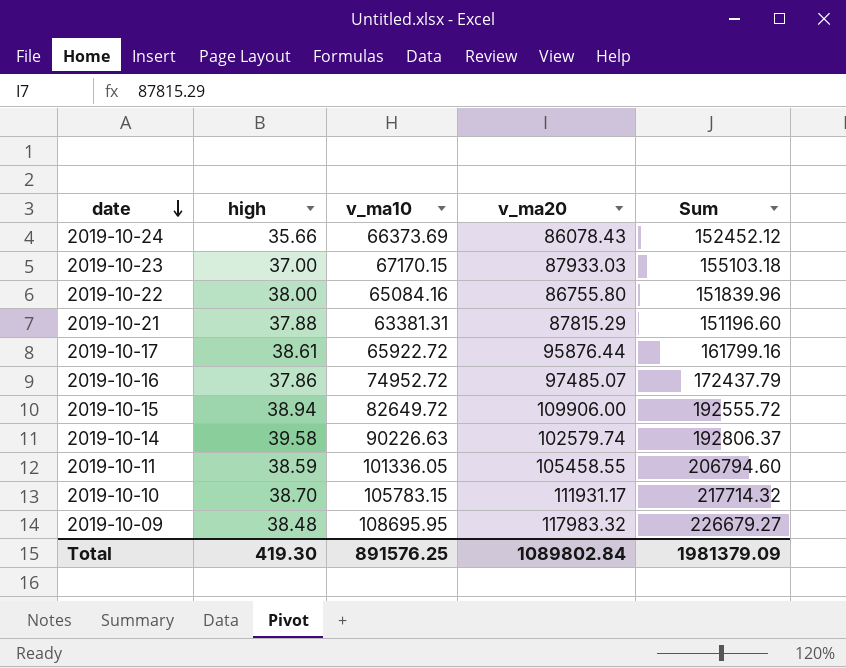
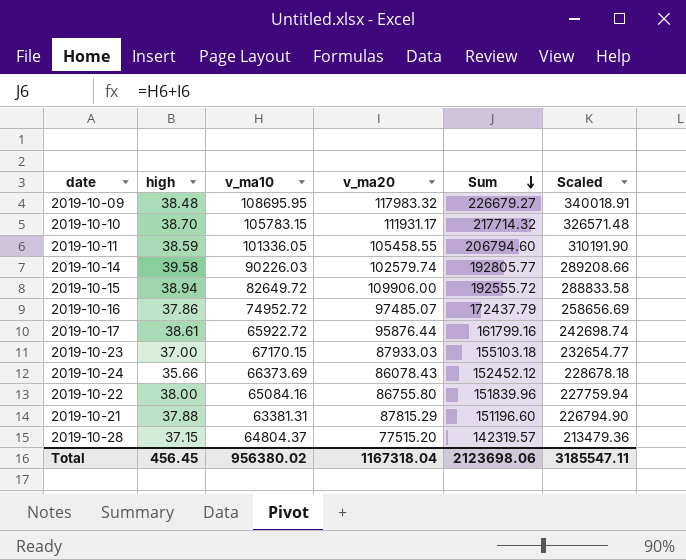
row order: date descending -> Sum descending
column Scaled | formula: none -> [Sum] * 1.5
2019-10-14 | v_ma10: 90226.63 -> 90226.03
2019-10-14 | Sum: 192806.37 -> 192805.77
row 2019-10-28: none -> 37.15 | 64804.37 | 77515.20 | 142319.57 | 213479.36
Total | high: 419.30 -> 456.45
Total | v_ma10: 891576.25 -> 956380.02
Total | v_ma20: 1089802.84 -> 1167318.04
Total | Sum: 1981379.09 -> 2123698.06

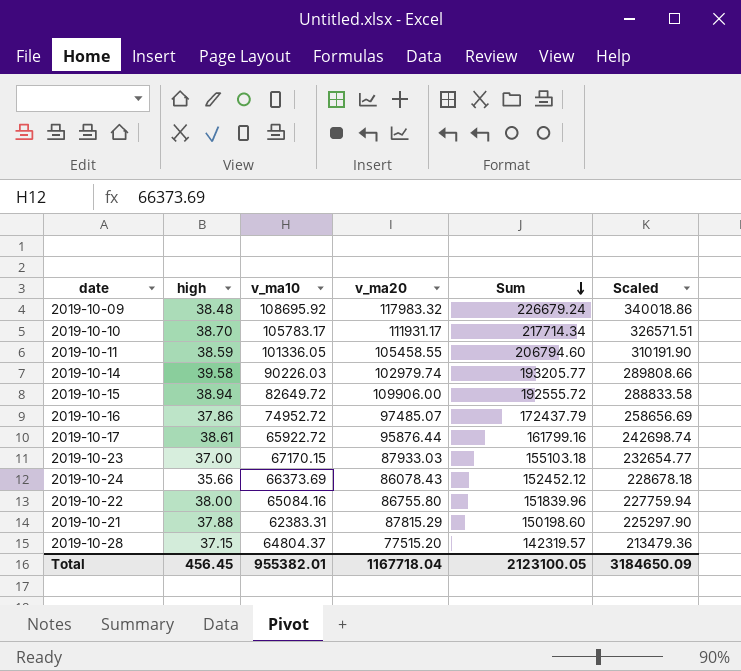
2019-10-09 | v_ma10: 108695.95 -> 108695.92
2019-10-09 | Sum: 226679.27 -> 226679.24
2019-10-09 | Scaled: 340018.91 -> 340018.86
2019-10-10 | v_ma10: 105783.15 -> 105783.17
2019-10-10 | Sum: 217714.32 -> 217714.34
2019-10-10 | Scaled: 326571.48 -> 326571.51
2019-10-14 | v_ma20: 102579.74 -> 102979.74
2019-10-14 | Sum: 192805.77 -> 193205.77
2019-10-14 | Scaled: 289208.66 -> 289808.66
2019-10-21 | v_ma10: 63381.31 -> 62383.31
2019-10-21 | Sum: 151196.60 -> 150198.60
2019-10-21 | Scaled: 226794.90 -> 225297.90
Total | v_ma10: 956380.02 -> 955382.01
Total | v_ma20: 1167318.04 -> 1167718.04
Total | Sum: 2123698.06 -> 2123100.05
Total | Scaled: 3185547.11 -> 3184650.09

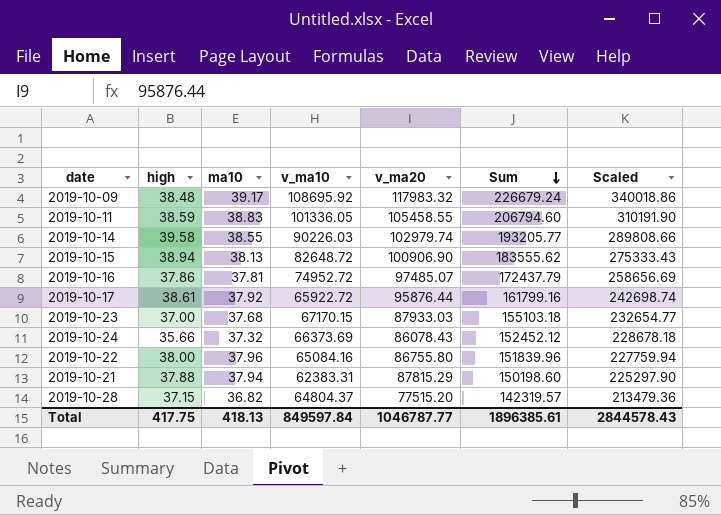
column ma10 | position: none -> 3
row 2019-10-10: 38.70 | 105783.17 | 111931.17 | 217714.34 | 326571.51 -> none
2019-10-15 | v_ma10: 82649.72 -> 82648.72
2019-10-15 | v_ma20: 109906.00 -> 100906.90
2019-10-15 | Sum: 192555.72 -> 183555.62
2019-10-15 | Scaled: 288833.58 -> 275333.43
Total | high: 456.45 -> 417.75
Total | v_ma10: 955382.01 -> 849597.84
Total | v_ma20: 1167718.04 -> 1046787.77
Total | Sum: 2123100.05 -> 1896385.61
Total | Scaled: 3184650.09 -> 2844578.43

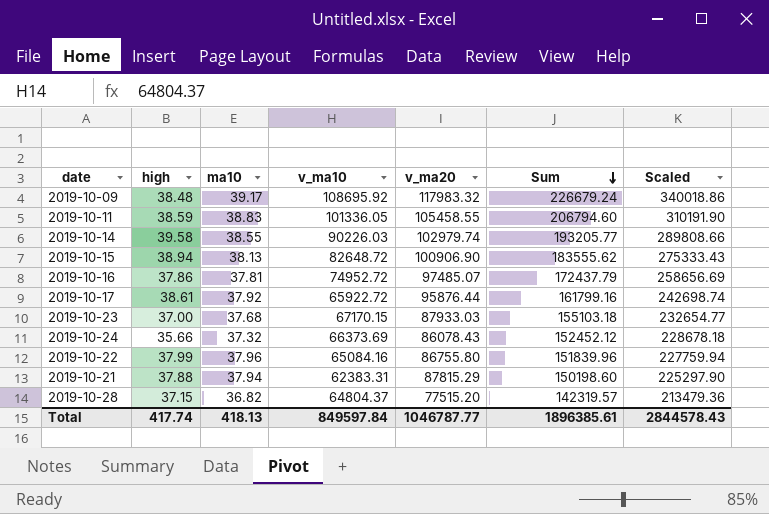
2019-10-22 | high: 38.00 -> 37.99
Total | high: 417.75 -> 417.74

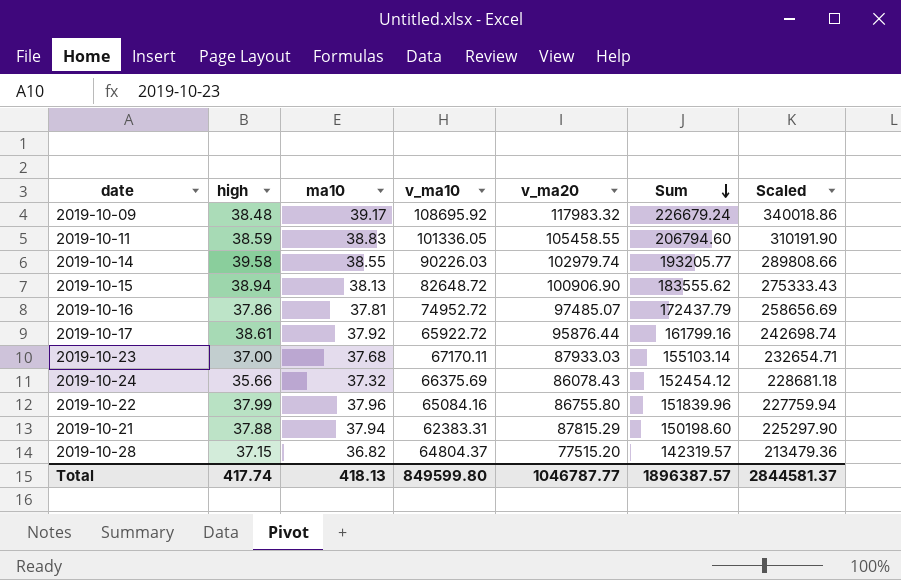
2019-10-23 | v_ma10: 67170.15 -> 67170.11
2019-10-23 | Sum: 155103.18 -> 155103.14
2019-10-23 | Scaled: 232654.77 -> 232654.71
2019-10-24 | v_ma10: 66373.69 -> 66375.69
2019-10-24 | Sum: 152452.12 -> 152454.12
2019-10-24 | Scaled: 228678.18 -> 228681.18
Total | v_ma10: 849597.84 -> 849599.80
Total | Sum: 1896385.61 -> 1896387.57
Total | Scaled: 2844578.43 -> 2844581.37

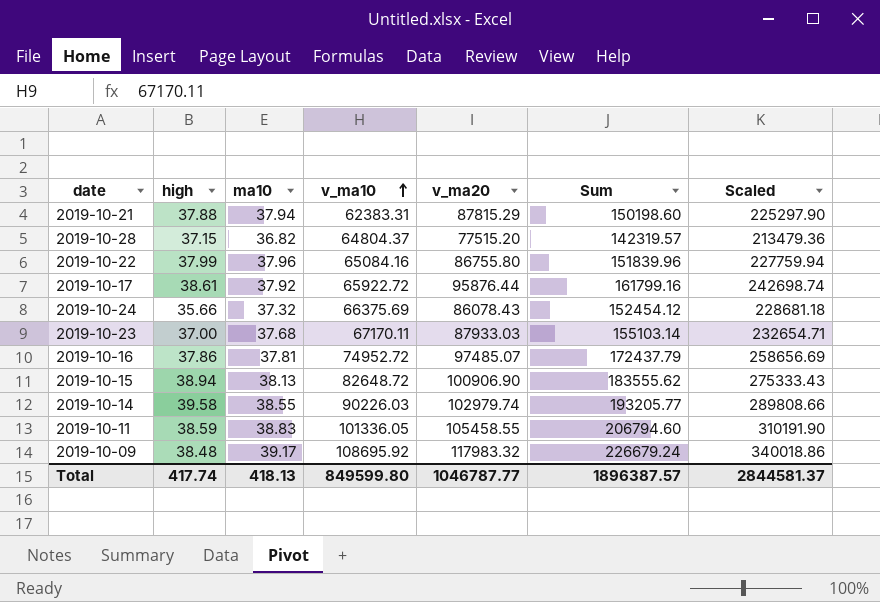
row order: Sum descending -> v_ma10 ascending

